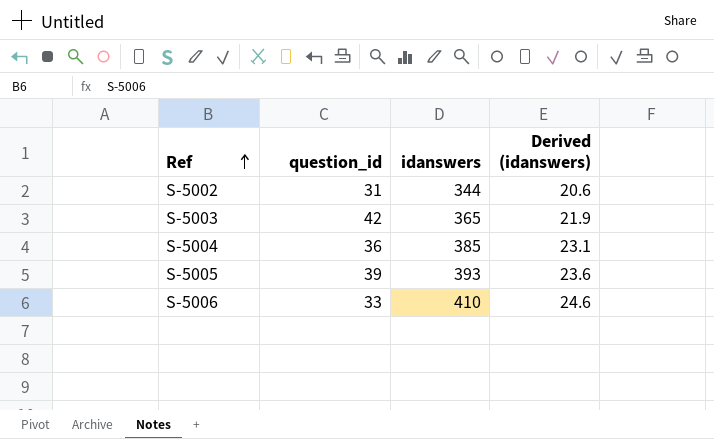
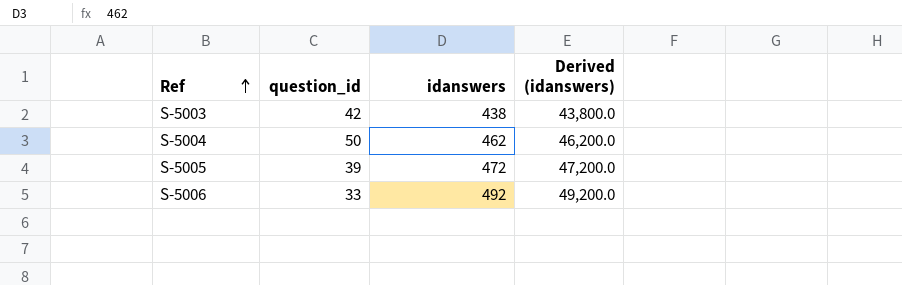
column Derived (idanswers) | formula: [idanswers] * 0.06 -> [idanswers] * 100
row S-5002: 31 | 344 | 20.6 -> none
S-5003 | idanswers: 365 -> 438
S-5004 | question_id: 36 -> 50
S-5004 | idanswers: 385 -> 462
S-5005 | idanswers: 393 -> 472
S-5006 | idanswers: 410 -> 492

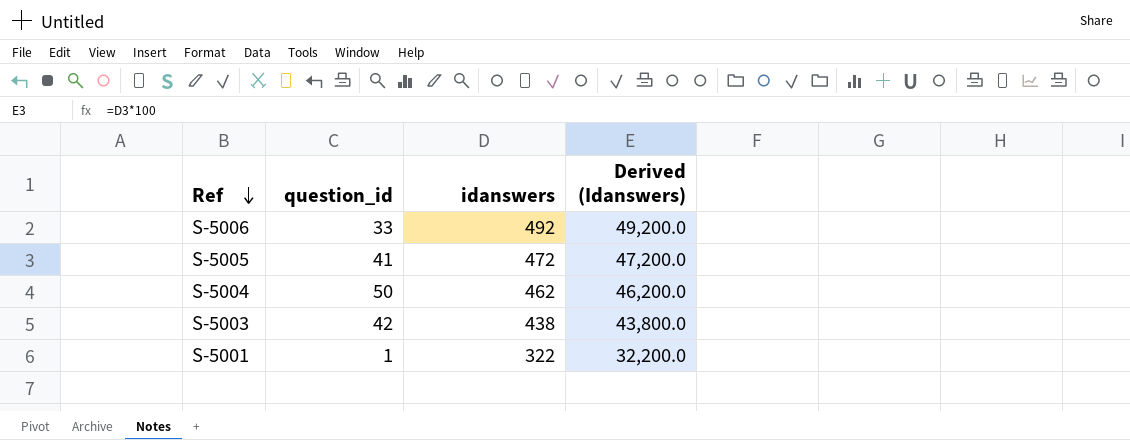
row order: Ref ascending -> Ref descending
column name: Derived (idanswers) -> Derived (Idanswers)
S-5005 | question_id: 39 -> 41
row S-5001: none -> 1 | 322 | 32,200.0

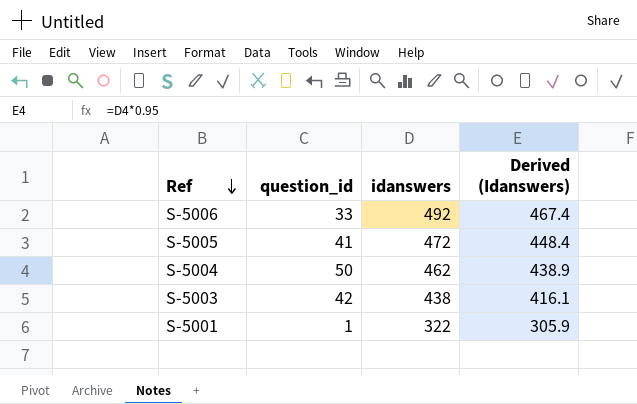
column Derived (Idanswers) | formula: [idanswers] * 100 -> [idanswers] * 0.95

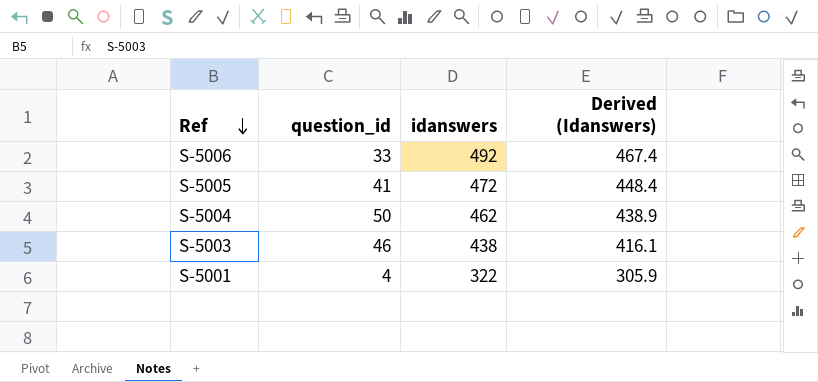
S-5003 | question_id: 42 -> 46
S-5001 | question_id: 1 -> 4

